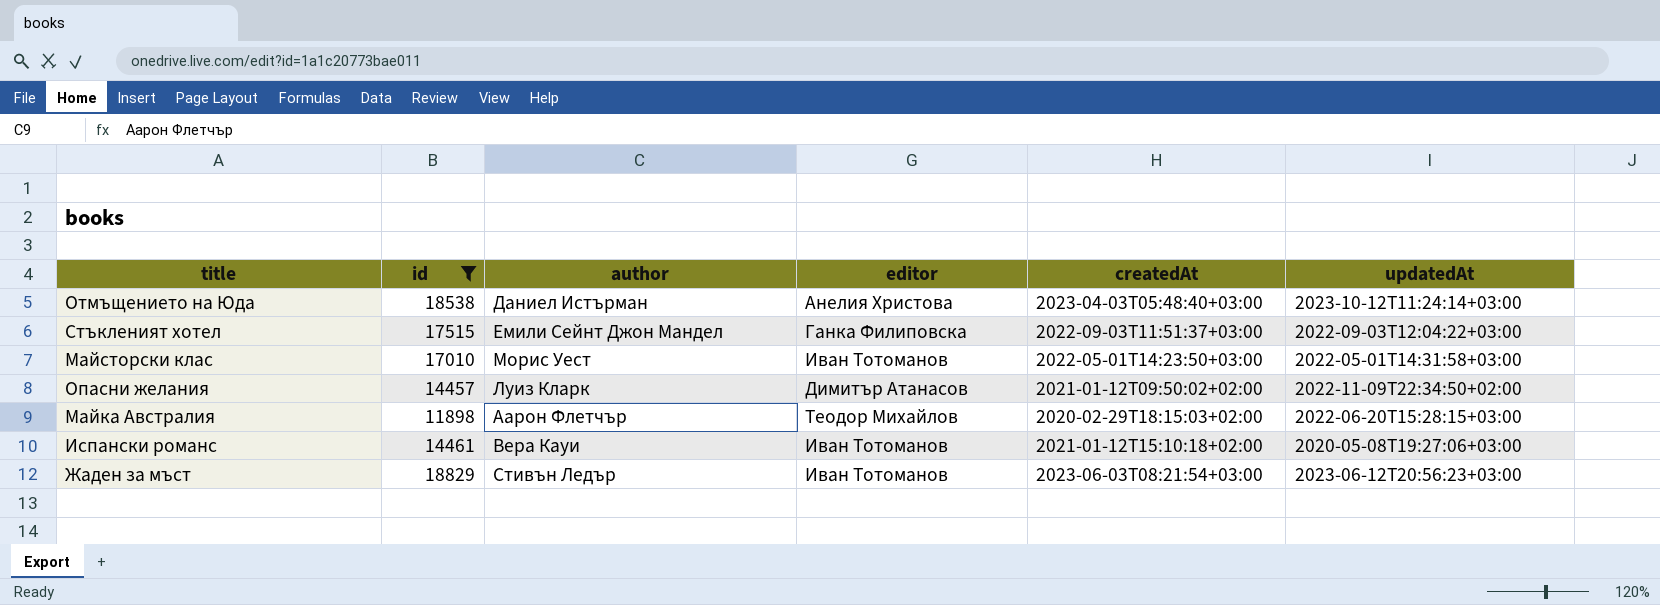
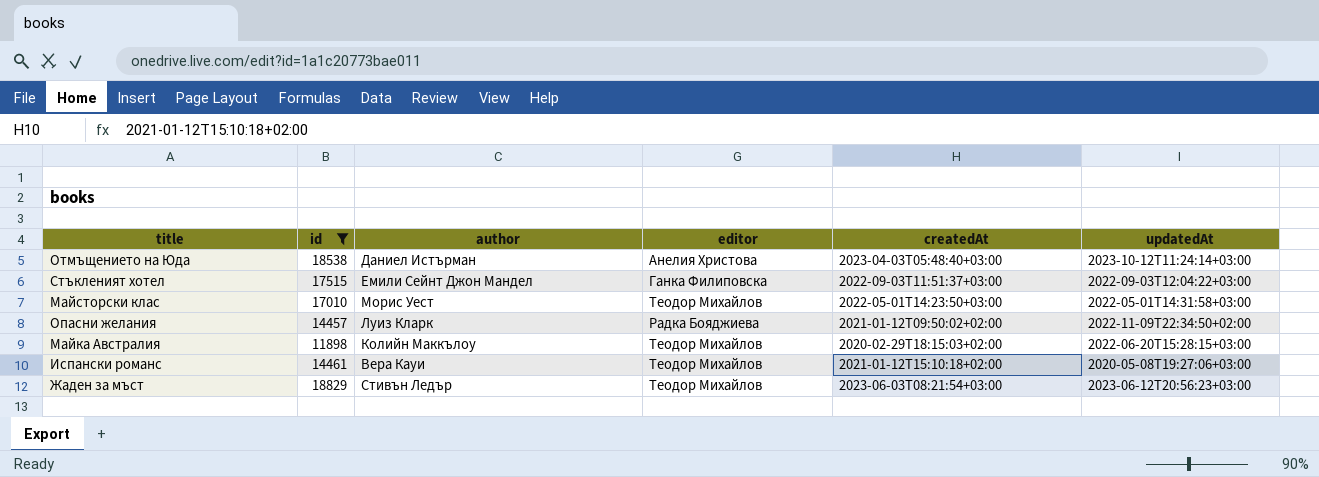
Майсторски клас | editor: Иван Тотоманов -> Теодор Михайлов
Опасни желания | editor: Димитър Атанасов -> Радка Бояджиева
Майка Австралия | author: Аарон Флетчър -> Колийн Маккълоу
Испански романс | editor: Иван Тотоманов -> Теодор Михайлов
Жаден за мъст | editor: Иван Тотоманов -> Теодор Михайлов

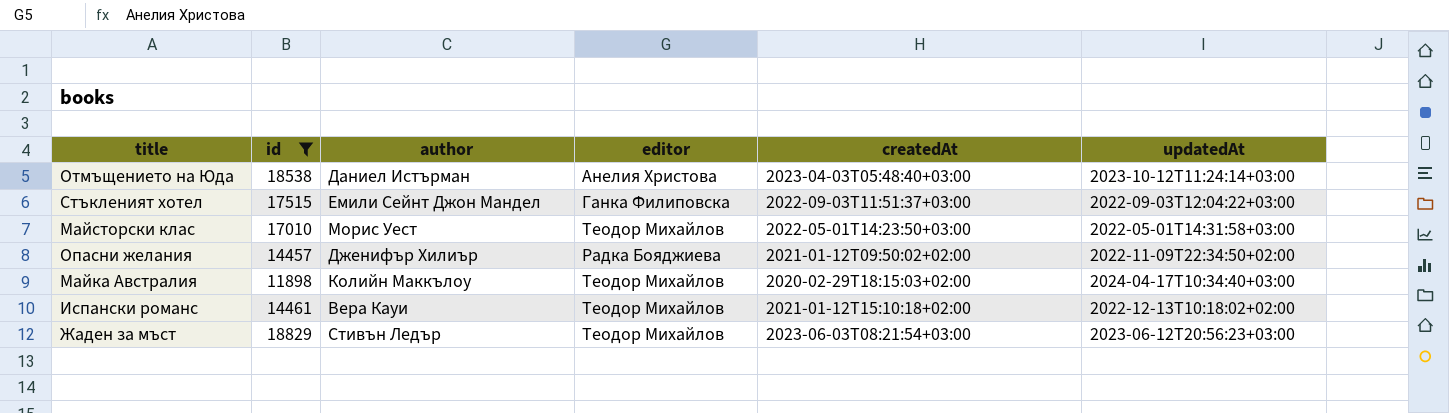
Опасни желания | author: Луиз Кларк -> Дженифър Хилиър
Майка Австралия | updatedAt: 2022-06-20T15:28:15+03:00 -> 2024-04-17T10:34:40+03:00
Испански романс | updatedAt: 2020-05-08T19:27:06+03:00 -> 2022-12-13T10:18:02+02:00

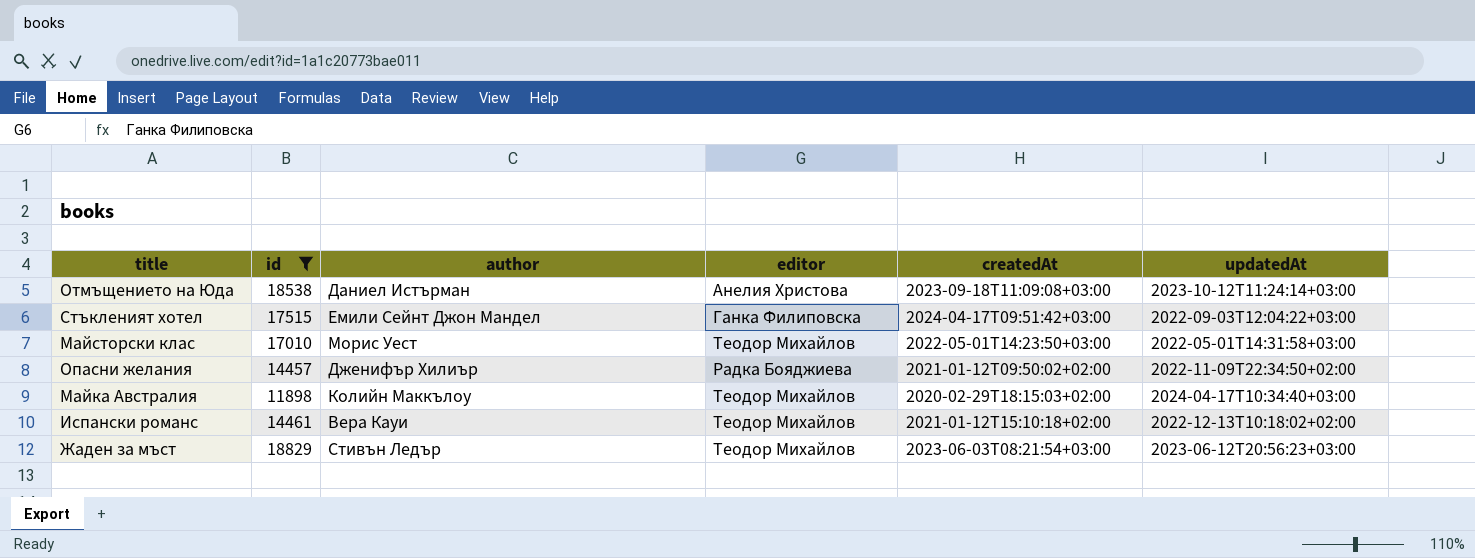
Отмъщението на Юда | createdAt: 2023-04-03T05:48:40+03:00 -> 2023-09-18T11:09:08+03:00
Стъкленият хотел | createdAt: 2022-09-03T11:51:37+03:00 -> 2024-04-17T09:51:42+03:00

